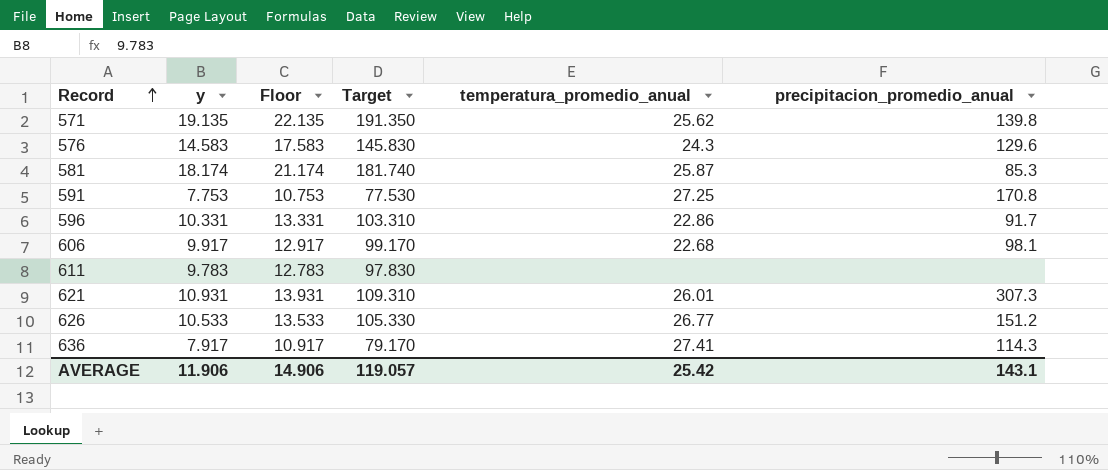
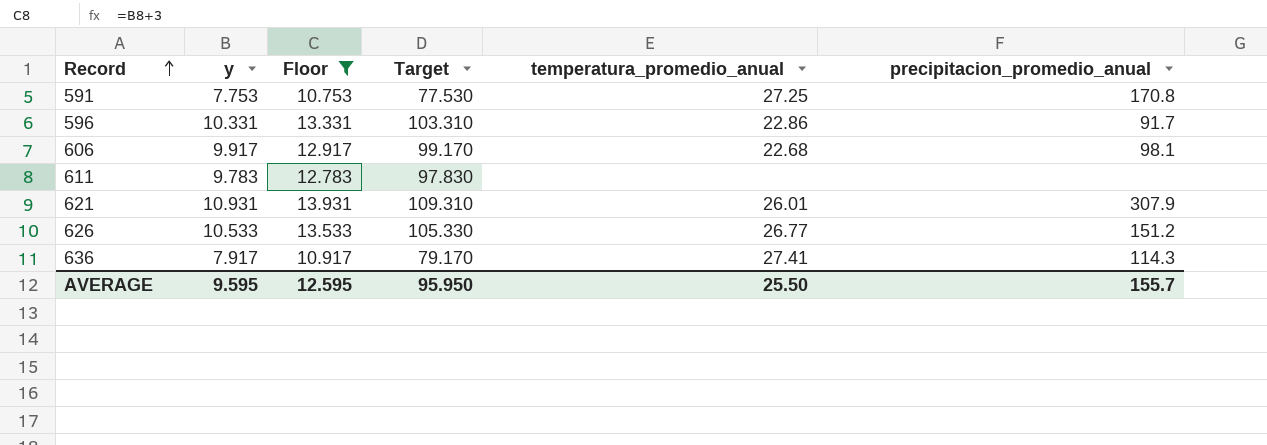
filter: none -> Floor <= 13.931
621 | precipitacion_promedio_anual: 307.3 -> 307.9
AVERAGE | y: 11.906 -> 9.595
AVERAGE | Floor: 14.906 -> 12.595
AVERAGE | Target: 119.057 -> 95.950
AVERAGE | temperatura_promedio_anual: 25.42 -> 25.50
AVERAGE | precipitacion_promedio_anual: 143.1 -> 155.7

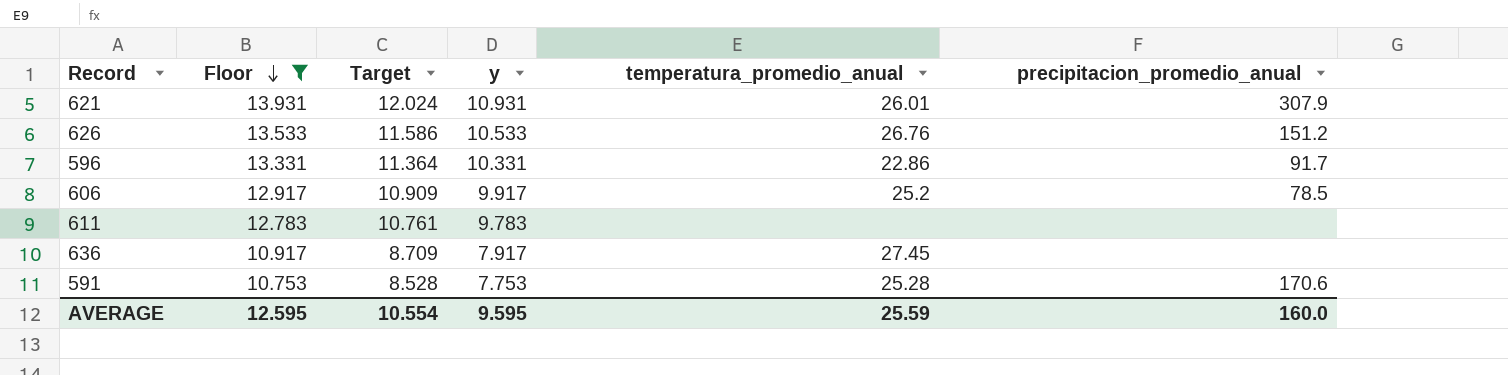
row order: Record ascending -> Floor descending
column Target | formula: [y] * 10 -> [y] * 1.1
column y | position: 2 -> 4
626 | temperatura_promedio_anual: 26.77 -> 26.76
606 | temperatura_promedio_anual: 22.68 -> 25.2
606 | precipitacion_promedio_anual: 98.1 -> 78.5
636 | temperatura_promedio_anual: 27.41 -> 27.45
636 | precipitacion_promedio_anual: 114.3 -> none
591 | temperatura_promedio_anual: 27.25 -> 25.28
591 | precipitacion_promedio_anual: 170.8 -> 170.6
AVERAGE | Target: 95.950 -> 10.554
AVERAGE | temperatura_promedio_anual: 25.50 -> 25.59
AVERAGE | precipitacion_promedio_anual: 155.7 -> 160.0

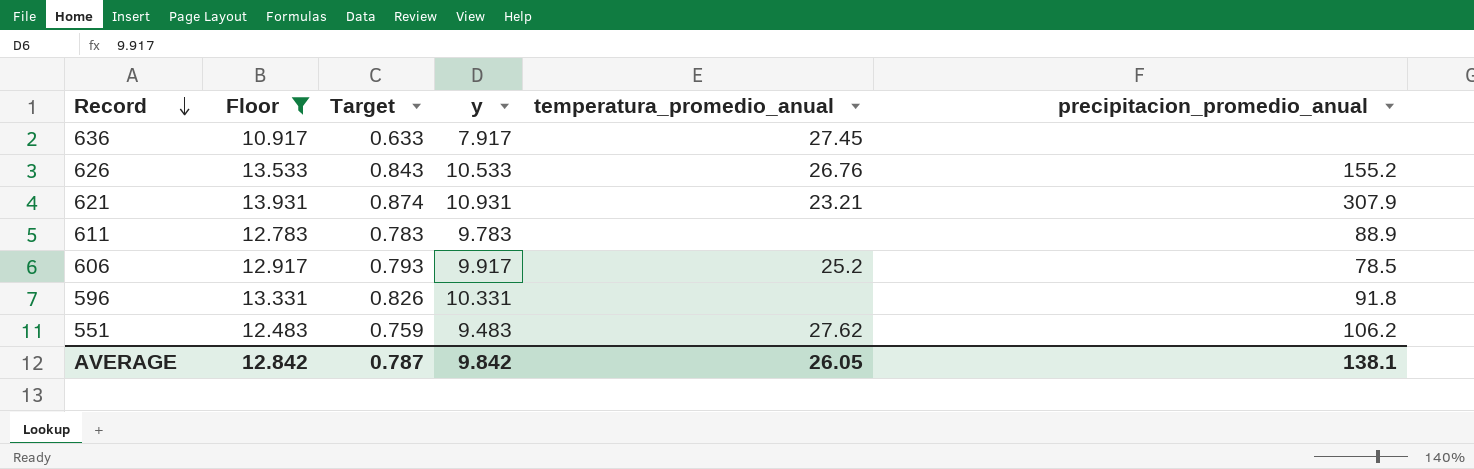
row order: Floor descending -> Record descending
column Target | formula: [y] * 1.1 -> [y] * 0.08
row 591: 10.753 | 8.528 | 7.753 | 25.28 | 170.6 -> none
626 | precipitacion_promedio_anual: 151.2 -> 155.2
621 | temperatura_promedio_anual: 26.01 -> 23.21
611 | precipitacion_promedio_anual: none -> 88.9
596 | temperatura_promedio_anual: 22.86 -> none
596 | precipitacion_promedio_anual: 91.7 -> 91.8
row 551: none -> 12.483 | 0.759 | 9.483 | 27.62 | 106.2
AVERAGE | Floor: 12.595 -> 12.842
AVERAGE | Target: 10.554 -> 0.787
AVERAGE | y: 9.595 -> 9.842
AVERAGE | temperatura_promedio_anual: 25.59 -> 26.05
AVERAGE | precipitacion_promedio_anual: 160.0 -> 138.1

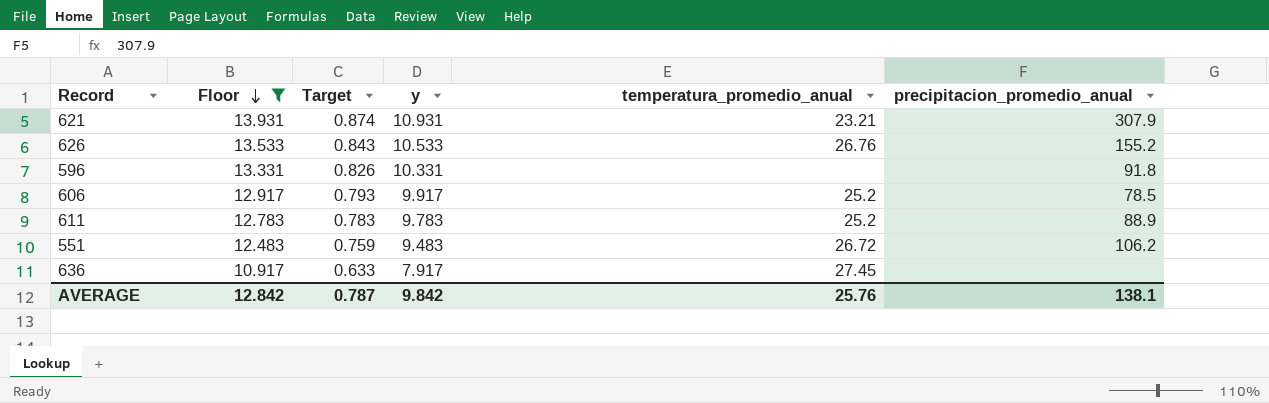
row order: Record descending -> Floor descending
611 | temperatura_promedio_anual: none -> 25.2
551 | temperatura_promedio_anual: 27.62 -> 26.72
AVERAGE | temperatura_promedio_anual: 26.05 -> 25.76

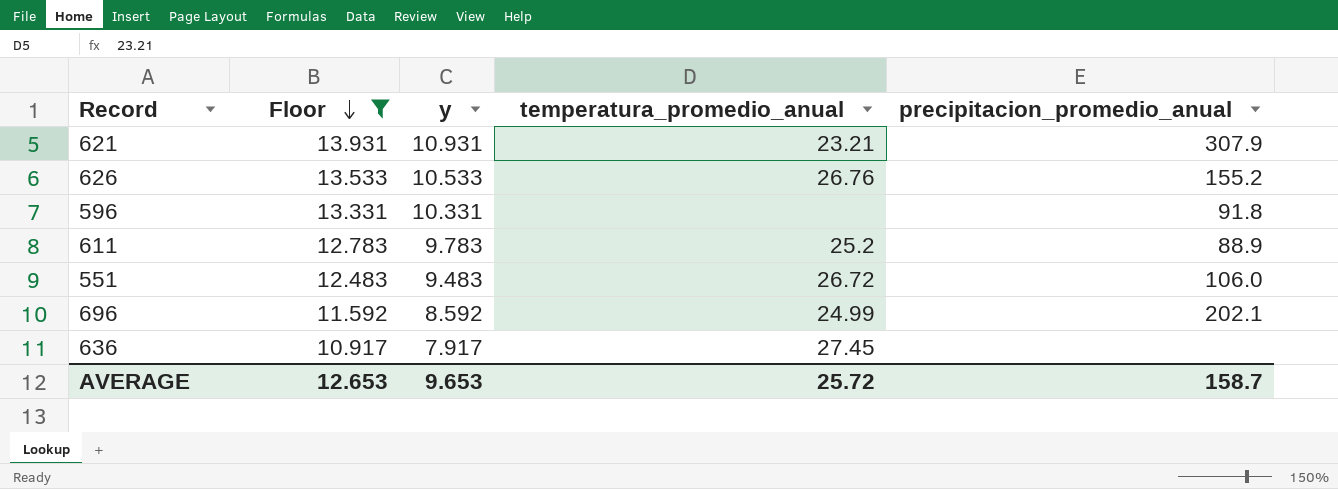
column Target | formula: [y] * 0.08 -> none
row 606: 12.917 | 0.793 | 9.917 | 25.2 | 78.5 -> none
551 | precipitacion_promedio_anual: 106.2 -> 106.0
row 696: none -> 11.592 | 8.592 | 24.99 | 202.1
AVERAGE | Floor: 12.842 -> 12.653
AVERAGE | y: 9.842 -> 9.653
AVERAGE | temperatura_promedio_anual: 25.76 -> 25.72
AVERAGE | precipitacion_promedio_anual: 138.1 -> 158.7

